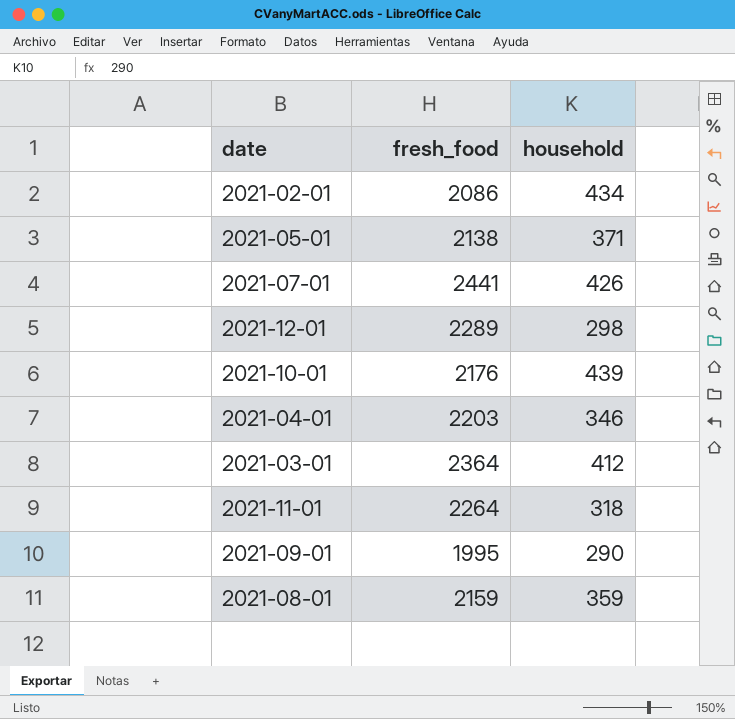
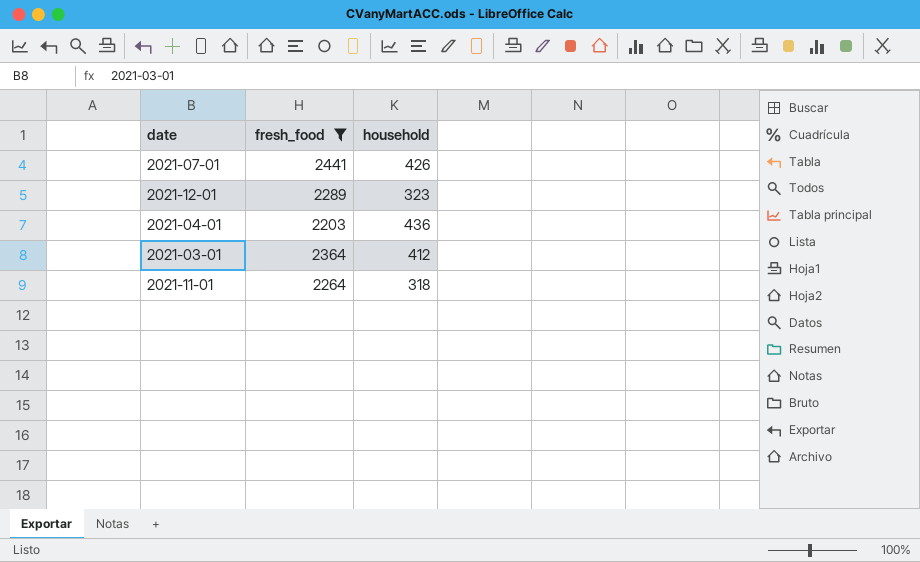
filter: none -> fresh_food >= 2203
2021-12-01 | household: 298 -> 323
2021-04-01 | household: 346 -> 436

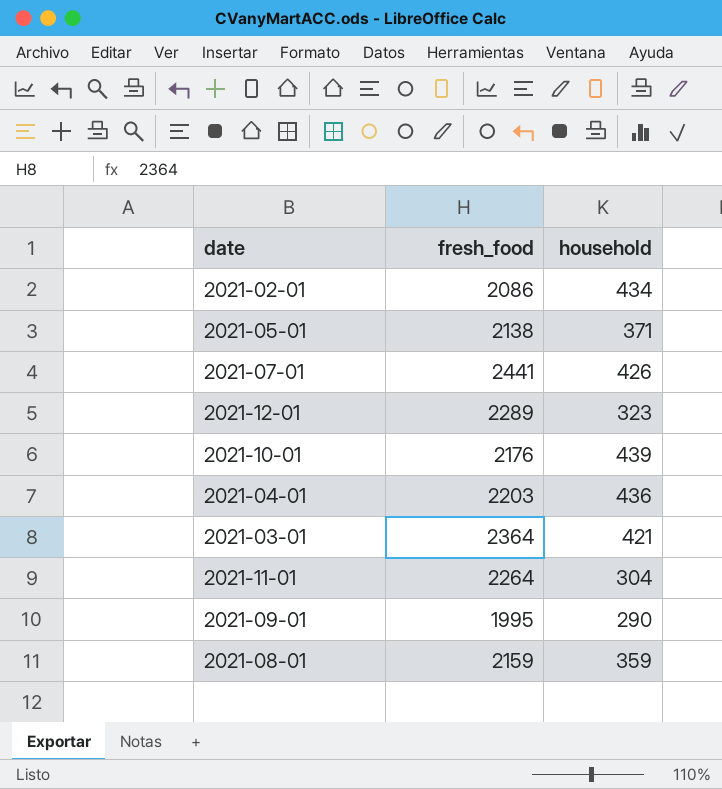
filter: fresh_food >= 2203 -> none
2021-03-01 | household: 412 -> 421
2021-11-01 | household: 318 -> 304

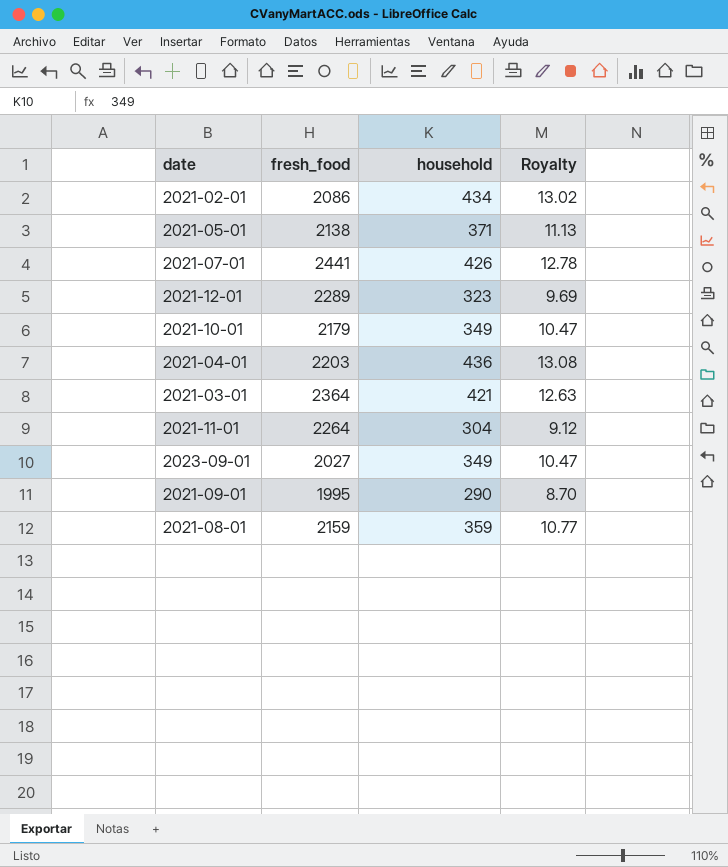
column Royalty | formula: none -> [household] * 0.03
2021-10-01 | fresh_food: 2176 -> 2179
2021-10-01 | household: 439 -> 349
row 2023-09-01: none -> 2027 | 349 | 10.47

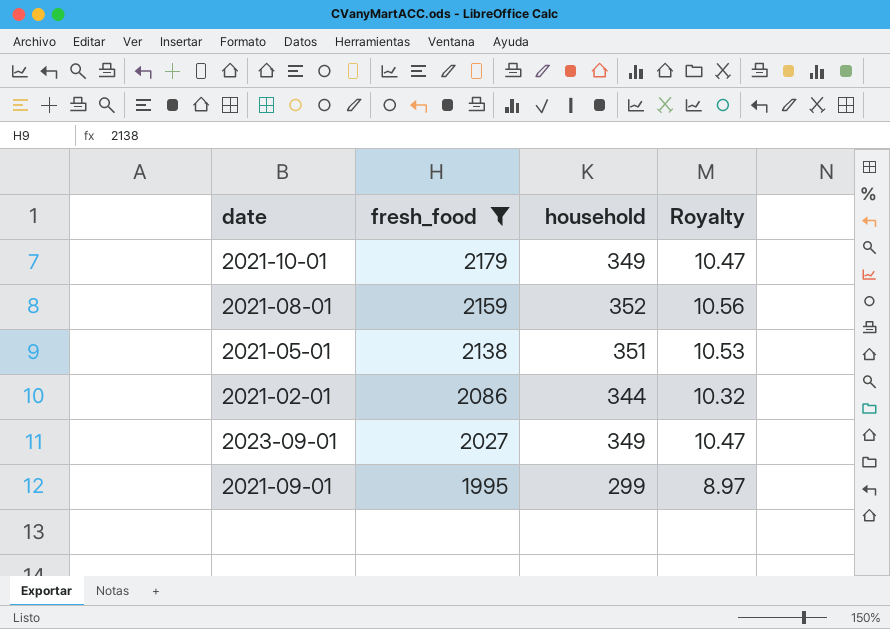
filter: none -> fresh_food <= 2179
row order: none -> fresh_food descending
2021-08-01 | household: 359 -> 352
2021-08-01 | Royalty: 10.77 -> 10.56
2021-05-01 | household: 371 -> 351
2021-05-01 | Royalty: 11.13 -> 10.53
2021-02-01 | household: 434 -> 344
2021-02-01 | Royalty: 13.02 -> 10.32
2021-09-01 | household: 290 -> 299
2021-09-01 | Royalty: 8.70 -> 8.97

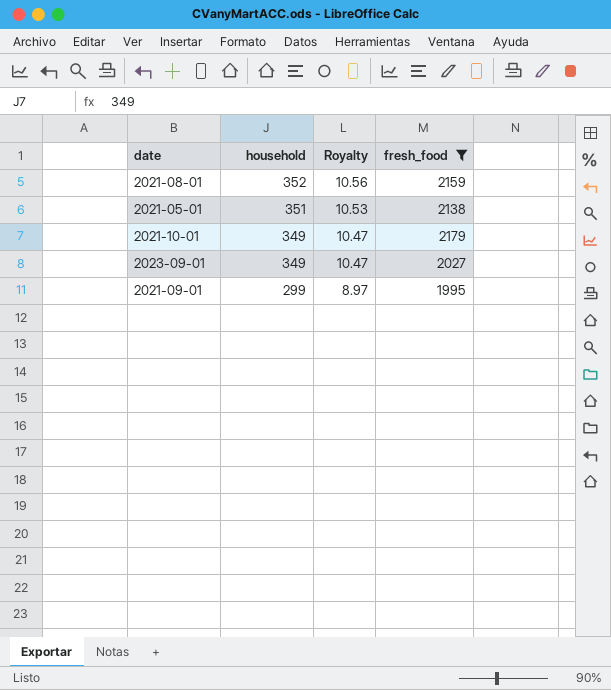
row order: fresh_food descending -> household descending
column fresh_food | position: 2 -> 4
row 2021-02-01: 2086 | 344 | 10.32 -> none

